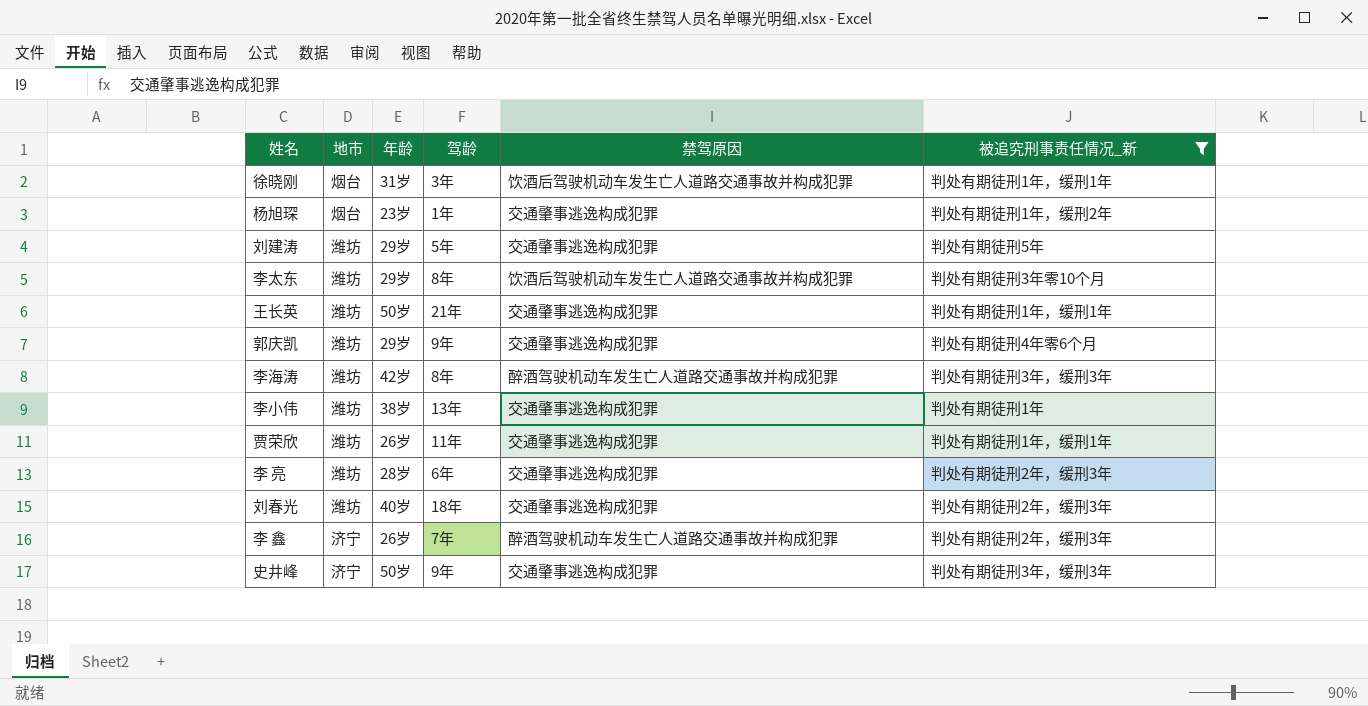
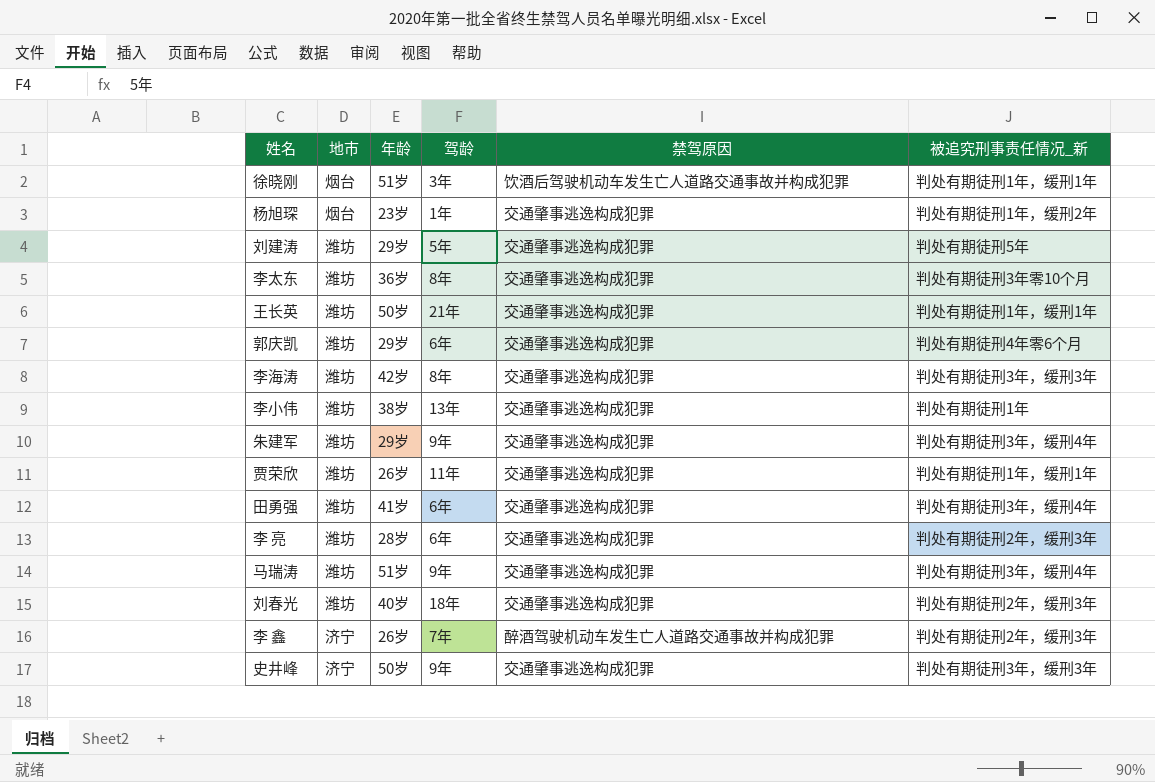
filter: 被追究刑事责任情况_新 != 判处有期徒刑3年，缓刑4年 -> none
徐晓刚 | 年龄: 31岁 -> 51岁
李太东 | 年龄: 29岁 -> 36岁
李太东 | 禁驾原因: 饮酒后驾驶机动车发生亡人道路交通事故并构成犯罪 -> 交通肇事逃逸构成犯罪
郭庆凯 | 驾龄: 9年 -> 6年
李海涛 | 禁驾原因: 醉酒驾驶机动车发生亡人道路交通事故并构成犯罪 -> 交通肇事逃逸构成犯罪

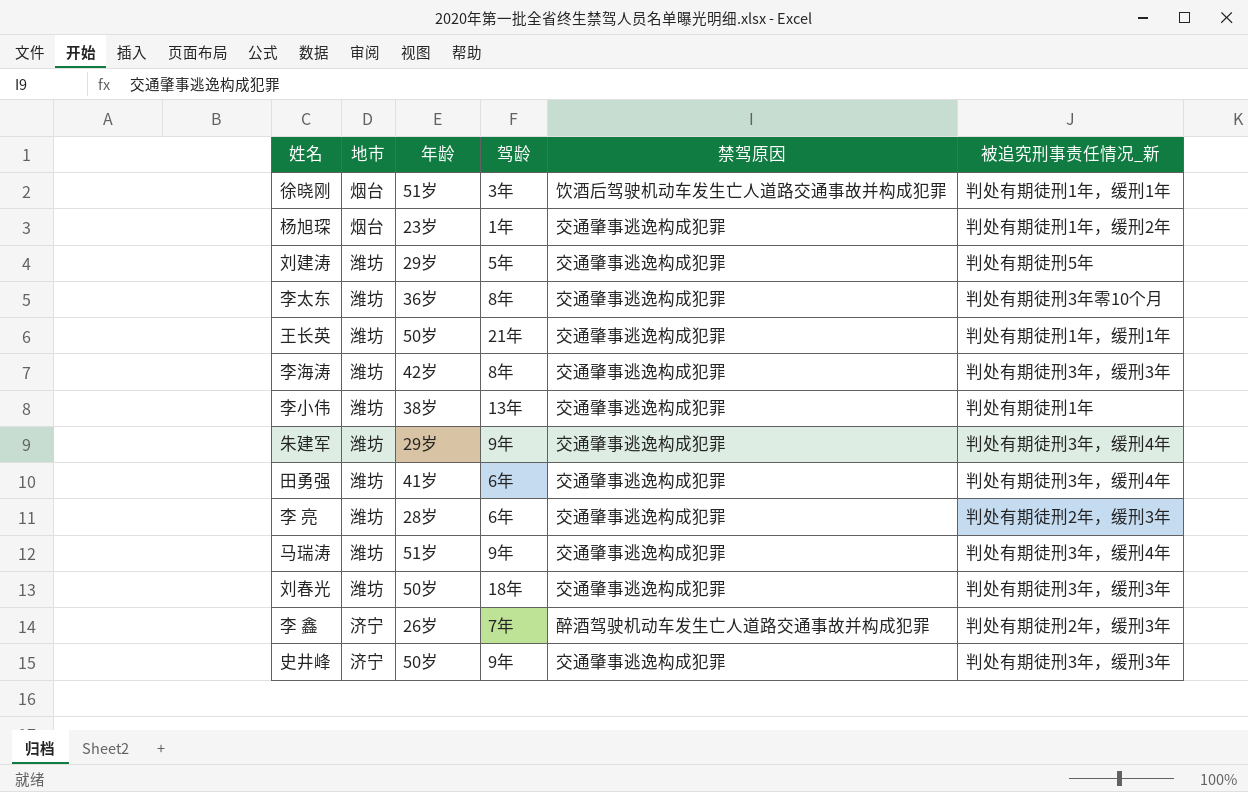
row 郭庆凯: 潍坊 | 29岁 | 6年 | 交通肇事逃逸构成犯罪 | 判处有期徒刑4年零6个月 -> none
row 贾荣欣: 潍坊 | 26岁 | 11年 | 交通肇事逃逸构成犯罪 | 判处有期徒刑1年，缓刑1年 -> none
刘春光 | 年龄: 40岁 -> 50岁
刘春光 | 被追究刑事责任情况_新: 判处有期徒刑2年，缓刑3年 -> 判处有期徒刑3年，缓刑3年

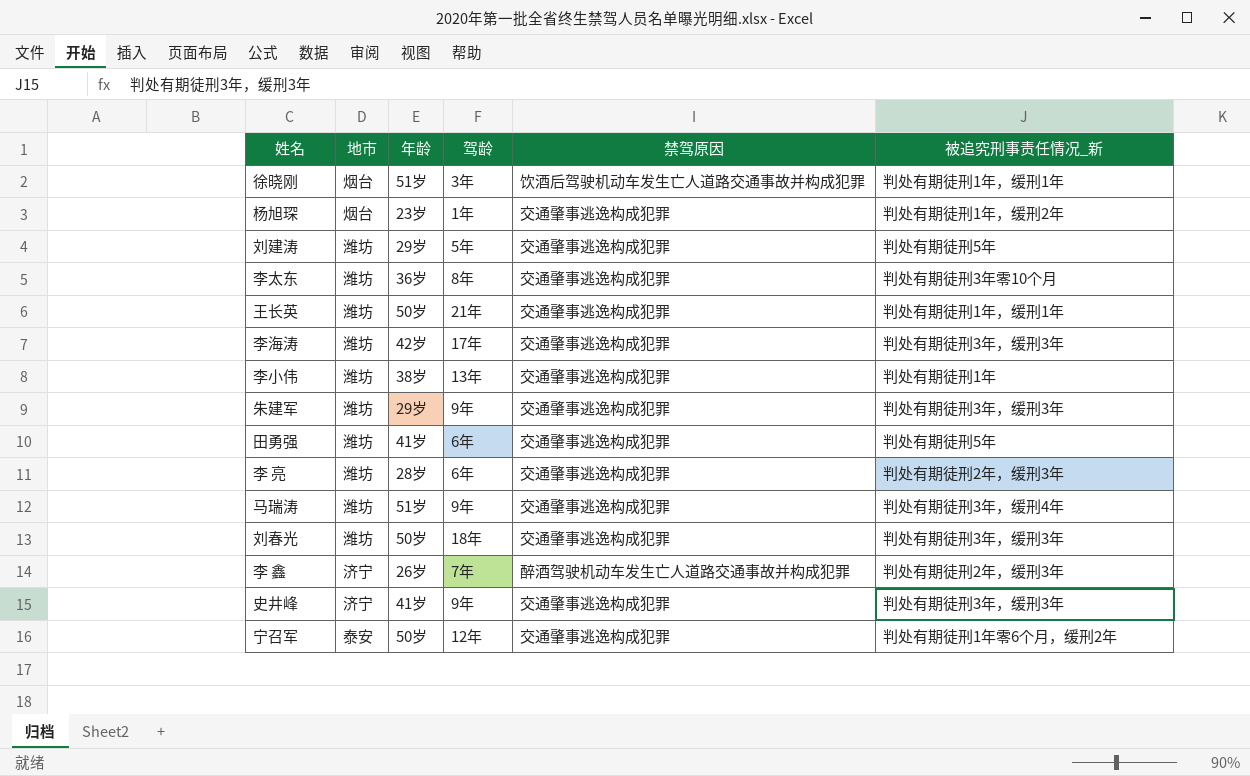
李海涛 | 驾龄: 8年 -> 17年
朱建军 | 被追究刑事责任情况_新: 判处有期徒刑3年，缓刑4年 -> 判处有期徒刑3年，缓刑3年
田勇强 | 被追究刑事责任情况_新: 判处有期徒刑3年，缓刑4年 -> 判处有期徒刑5年
史井峰 | 年龄: 50岁 -> 41岁
row 宁召军: none -> 泰安 | 50岁 | 12年 | 交通肇事逃逸构成犯罪 | 判处有期徒刑1年零6个月，缓刑2年

